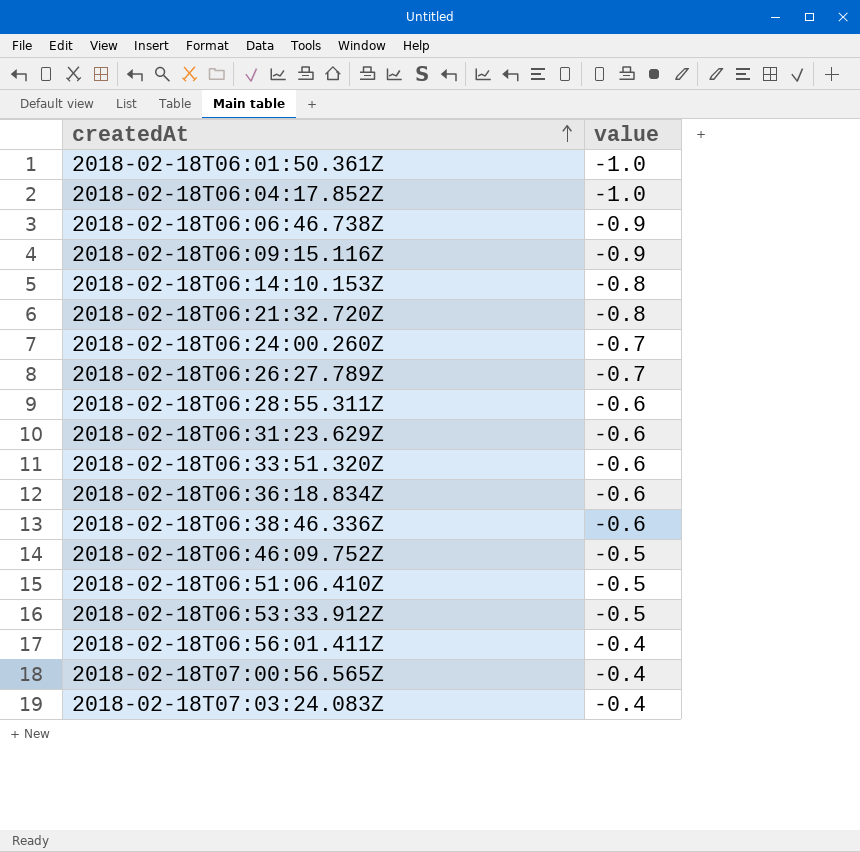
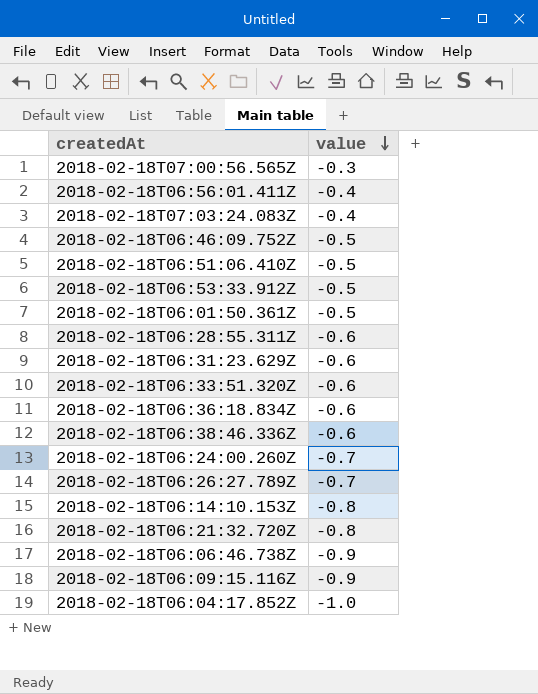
row order: createdAt ascending -> value descending
2018-02-18T07:00:56.565Z | value: -0.4 -> -0.3
2018-02-18T06:01:50.361Z | value: -1.0 -> -0.5

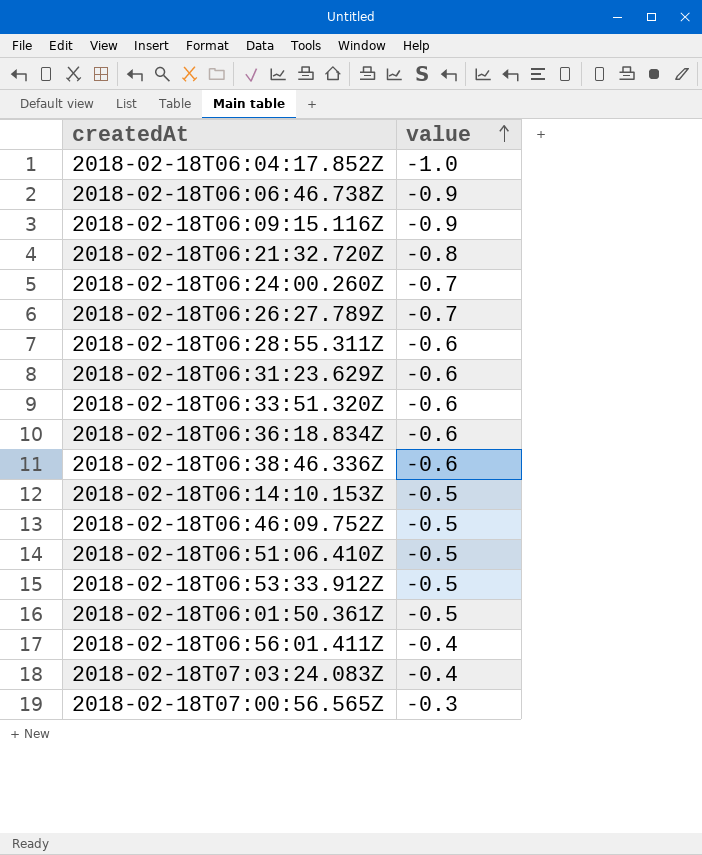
row order: value descending -> value ascending
2018-02-18T06:14:10.153Z | value: -0.8 -> -0.5

